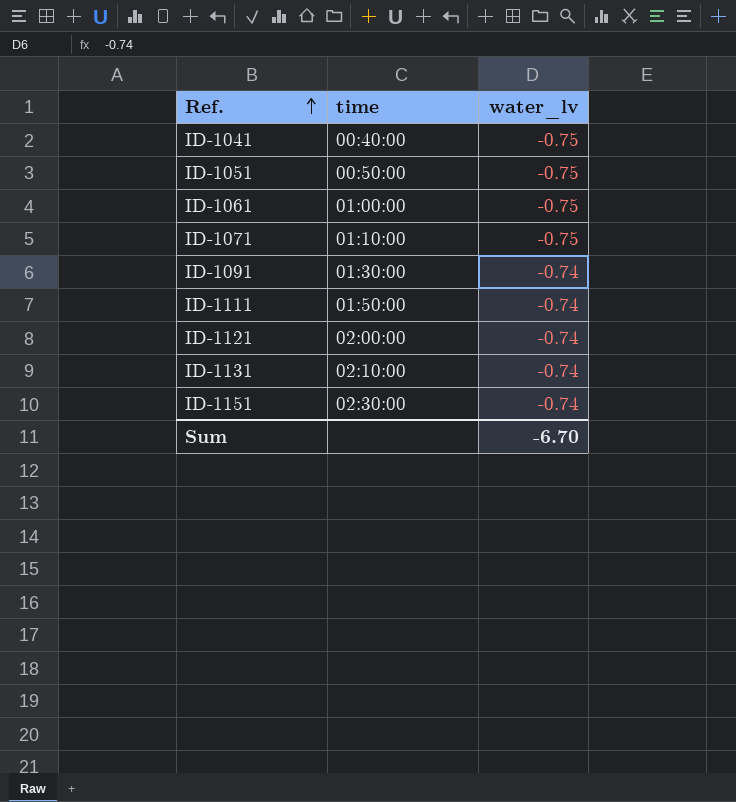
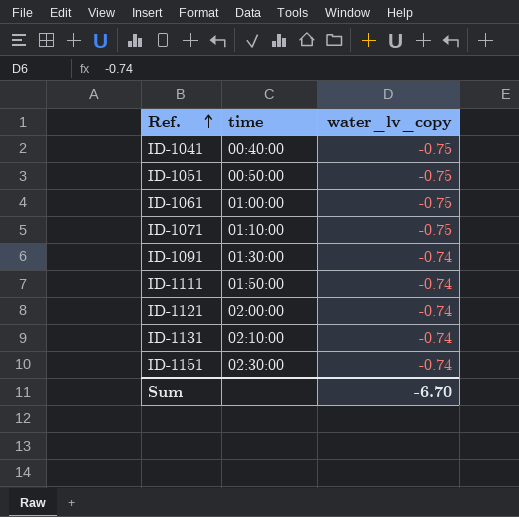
column name: water_lv -> water_lv_copy

